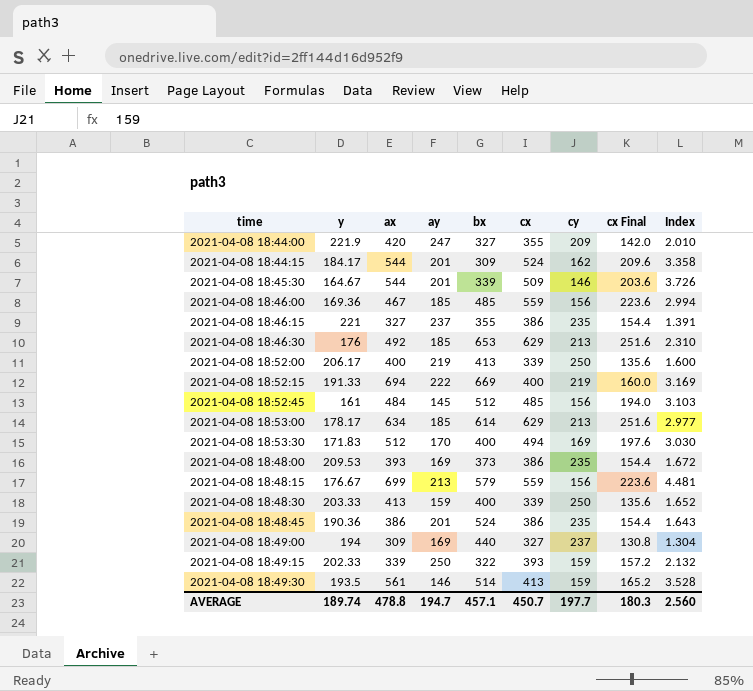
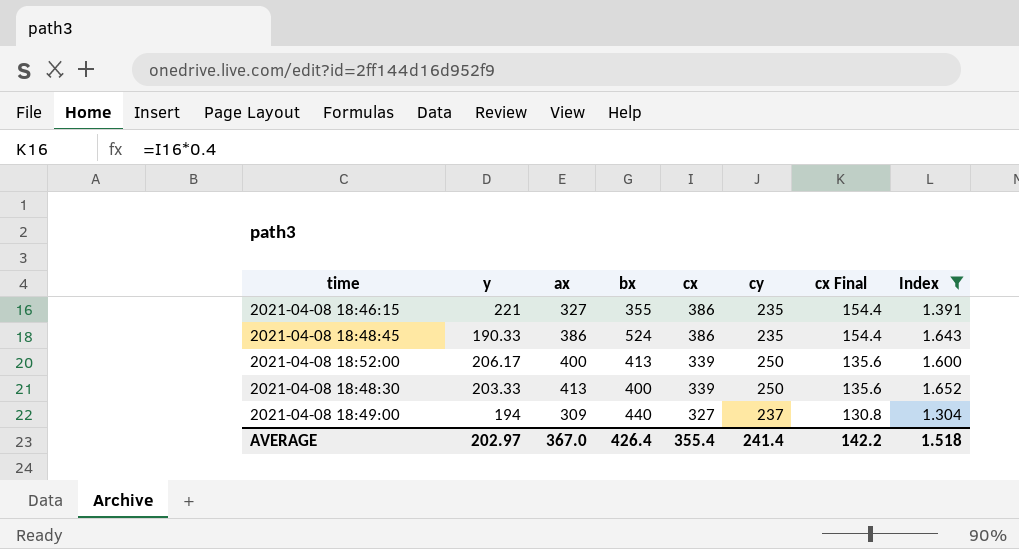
filter: none -> Index <= 1.652
row order: none -> cx descending
column ay | position: 4 -> none
2021-04-08 18:48:45 | y: 190.36 -> 190.33
AVERAGE | y: 189.74 -> 202.97
AVERAGE | ax: 478.8 -> 367.0
AVERAGE | bx: 457.1 -> 426.4
AVERAGE | cx: 450.7 -> 355.4
AVERAGE | cy: 197.7 -> 241.4
AVERAGE | cx Final: 180.3 -> 142.2
AVERAGE | Index: 2.560 -> 1.518

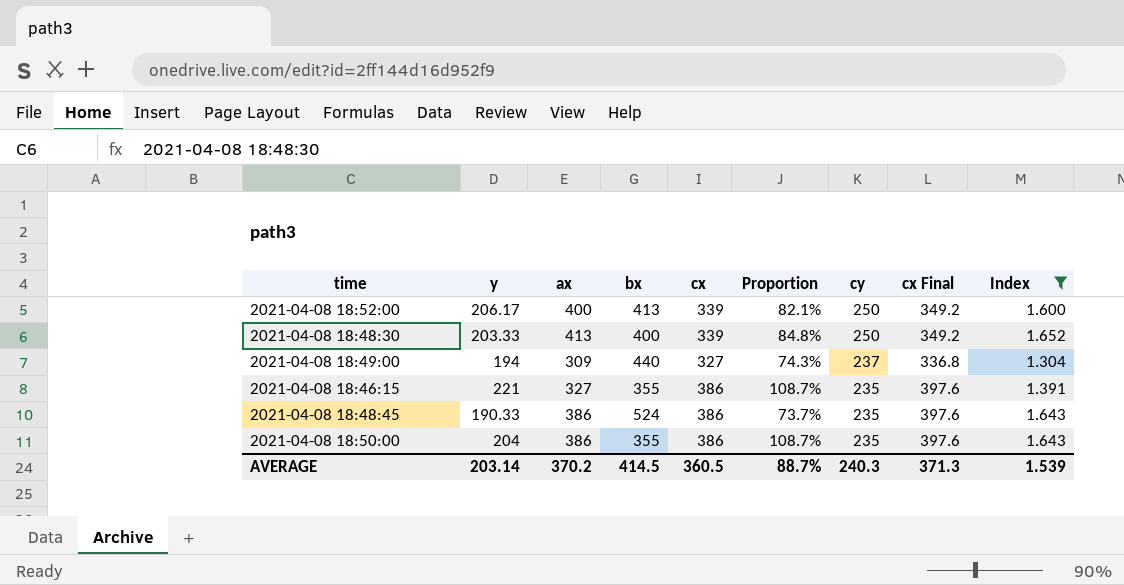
row order: cx descending -> cy descending
column Proportion | formula: none -> [cx] / [bx]
column cx Final | formula: [cx] * 0.4 -> [cx] * 1.03
row 2021-04-08 18:50:00: none -> 204 | 386 | 355 | 386 | 108.7% | 235 | 397.6 | 1.643
AVERAGE | y: 202.97 -> 203.14
AVERAGE | ax: 367.0 -> 370.2
AVERAGE | bx: 426.4 -> 414.5
AVERAGE | cx: 355.4 -> 360.5
AVERAGE | cy: 241.4 -> 240.3
AVERAGE | cx Final: 142.2 -> 371.3
AVERAGE | Index: 1.518 -> 1.539

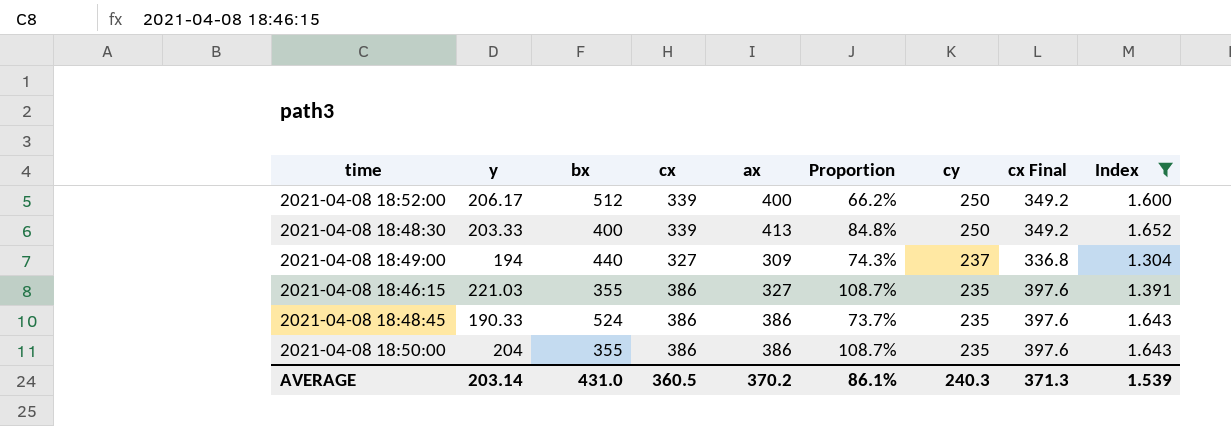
column ax | position: 3 -> 5
2021-04-08 18:52:00 | bx: 413 -> 512
2021-04-08 18:52:00 | Proportion: 82.1% -> 66.2%
2021-04-08 18:46:15 | y: 221 -> 221.03
AVERAGE | bx: 414.5 -> 431.0
AVERAGE | Proportion: 88.7% -> 86.1%

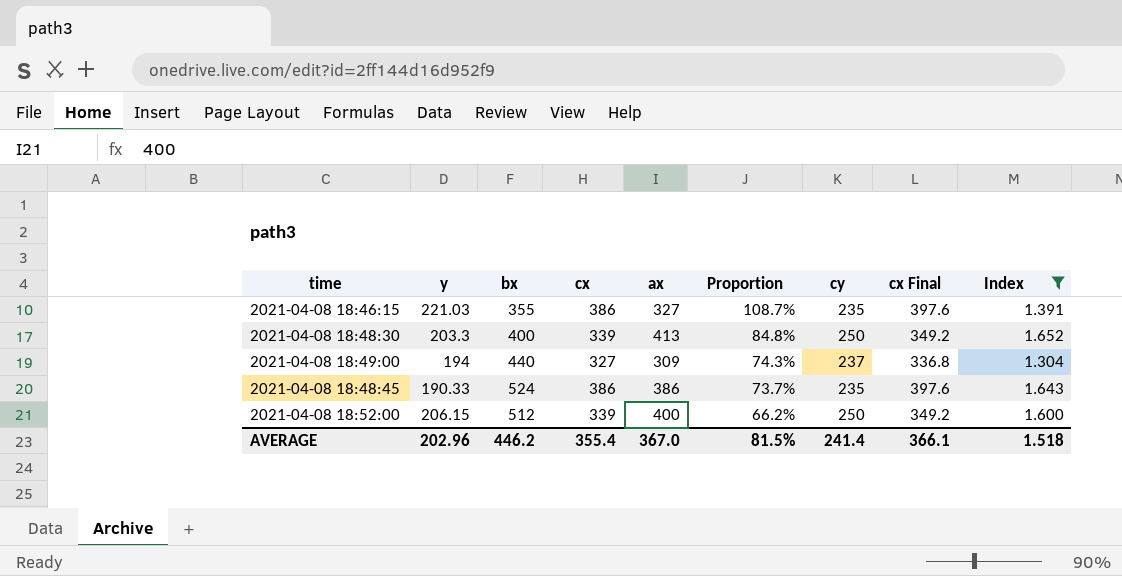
row order: cy descending -> Proportion descending
row 2021-04-08 18:50:00: 204 | 355 | 386 | 386 | 108.7% | 235 | 397.6 | 1.643 -> none
2021-04-08 18:48:30 | y: 203.33 -> 203.3
2021-04-08 18:52:00 | y: 206.17 -> 206.15
AVERAGE | y: 203.14 -> 202.96
AVERAGE | bx: 431.0 -> 446.2
AVERAGE | cx: 360.5 -> 355.4
AVERAGE | ax: 370.2 -> 367.0
AVERAGE | Proportion: 86.1% -> 81.5%
AVERAGE | cy: 240.3 -> 241.4
AVERAGE | cx Final: 371.3 -> 366.1
AVERAGE | Index: 1.539 -> 1.518

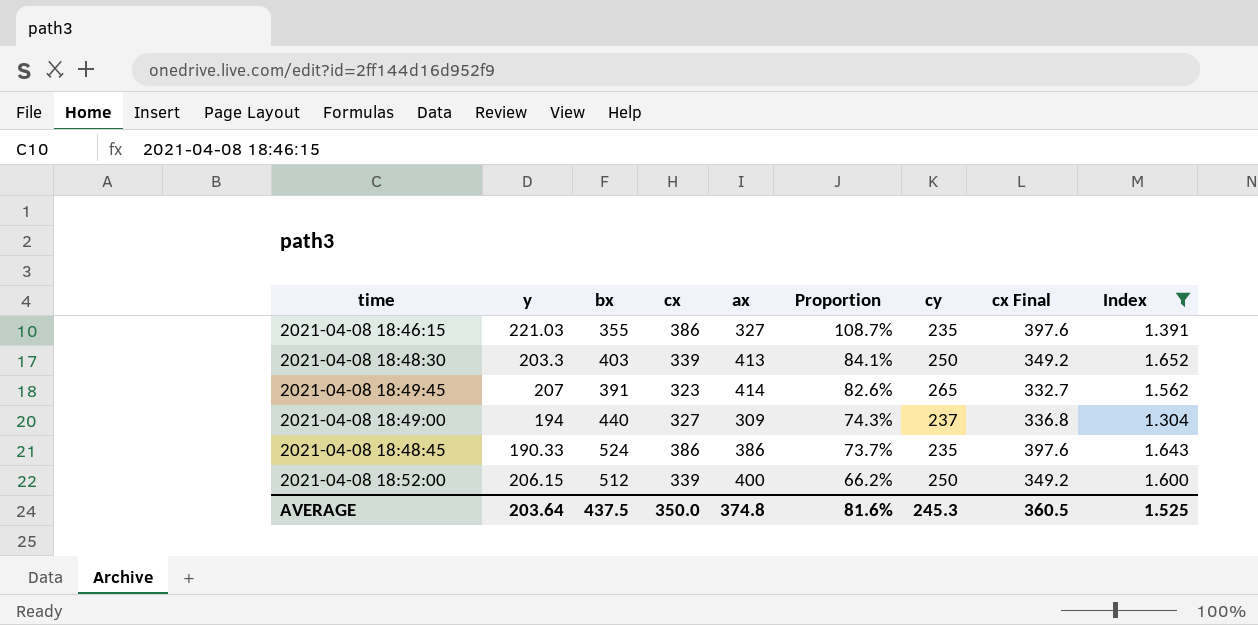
2021-04-08 18:48:30 | bx: 400 -> 403
2021-04-08 18:48:30 | Proportion: 84.8% -> 84.1%
row 2021-04-08 18:49:45: none -> 207 | 391 | 323 | 414 | 82.6% | 265 | 332.7 | 1.562
AVERAGE | y: 202.96 -> 203.64
AVERAGE | bx: 446.2 -> 437.5
AVERAGE | cx: 355.4 -> 350.0
AVERAGE | ax: 367.0 -> 374.8
AVERAGE | Proportion: 81.5% -> 81.6%
AVERAGE | cy: 241.4 -> 245.3
AVERAGE | cx Final: 366.1 -> 360.5
AVERAGE | Index: 1.518 -> 1.525

